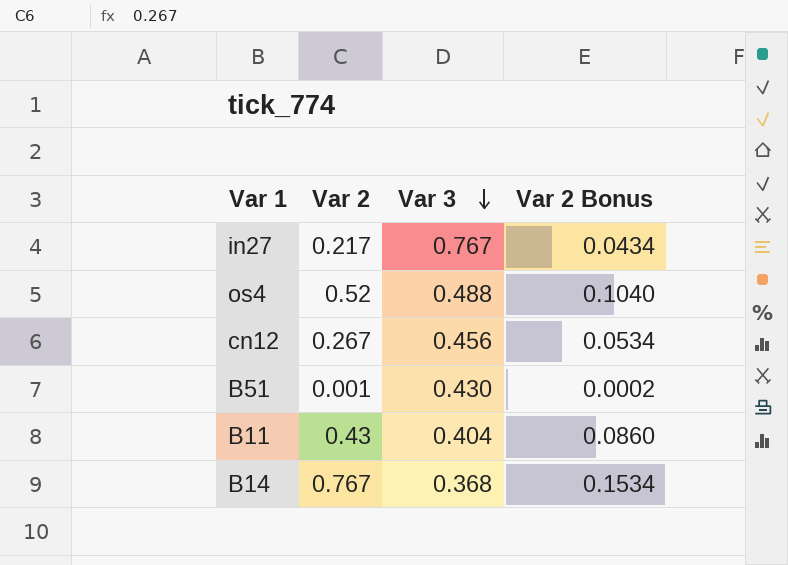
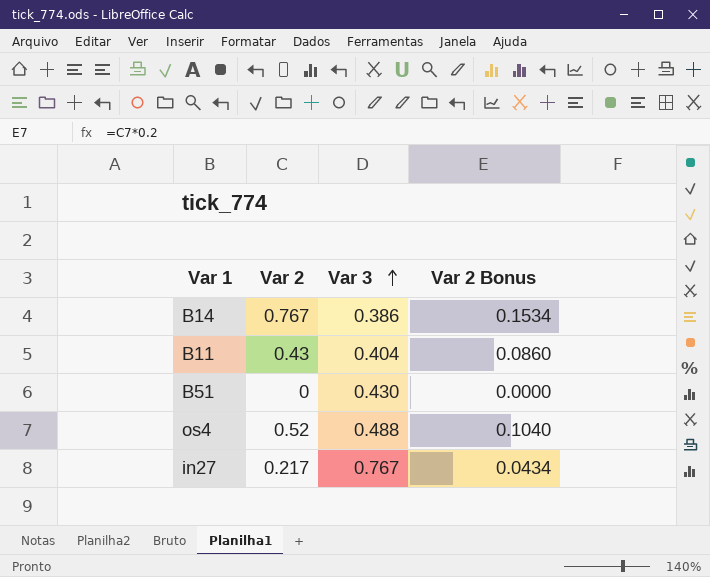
row order: Var 3 descending -> Var 3 ascending
row cn12: 0.267 | 0.456 | 0.0534 -> none
B14 | Var 3: 0.368 -> 0.386
B51 | Var 2: 0.001 -> 0
B51 | Var 2 Bonus: 0.0002 -> 0.0000

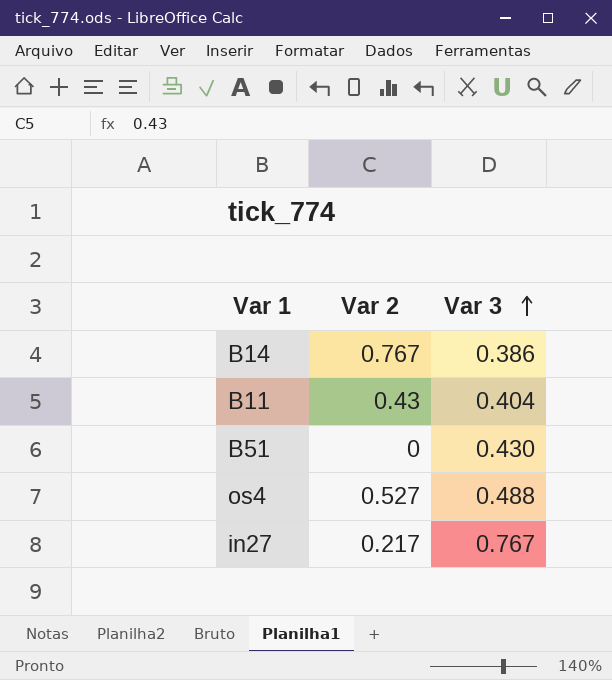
column Var 2 Bonus | formula: [Var 2] * 0.2 -> none
os4 | Var 2: 0.52 -> 0.527

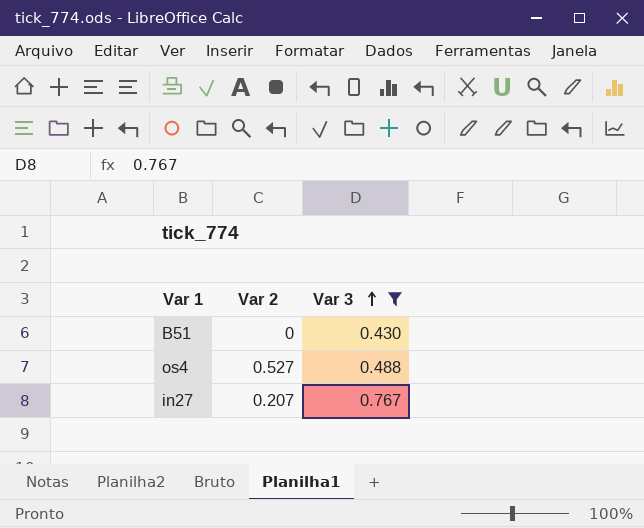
filter: none -> Var 3 >= 0.430
in27 | Var 2: 0.217 -> 0.207

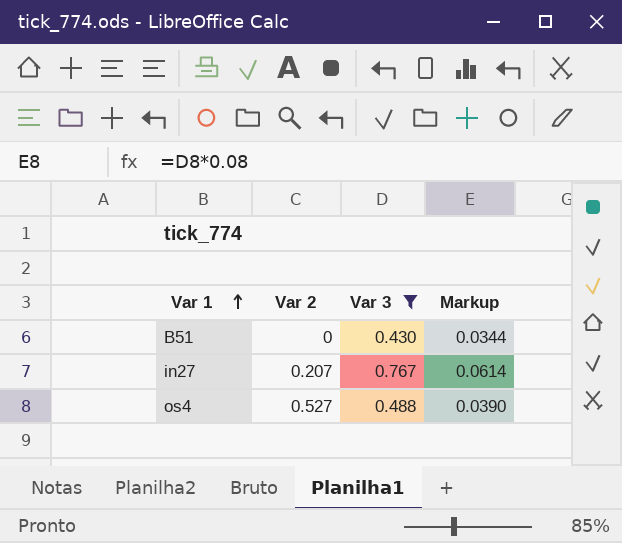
row order: Var 3 ascending -> Var 1 ascending
column Markup | formula: none -> [Var 3] * 0.08

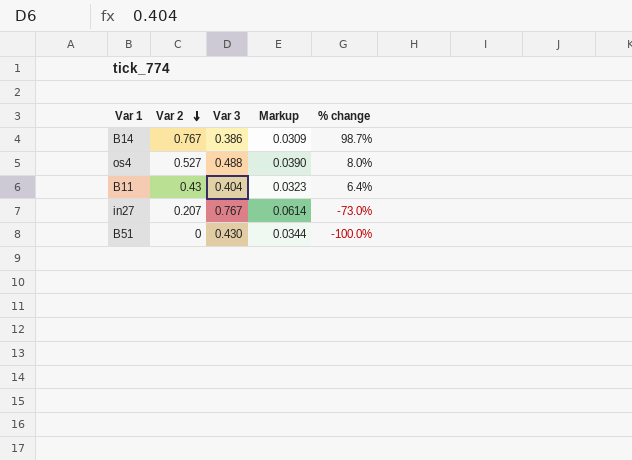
filter: Var 3 >= 0.430 -> none
row order: Var 1 ascending -> Var 2 descending
column % change | formula: none -> ([Var 2] - [Var 3]) / [Var 3]

